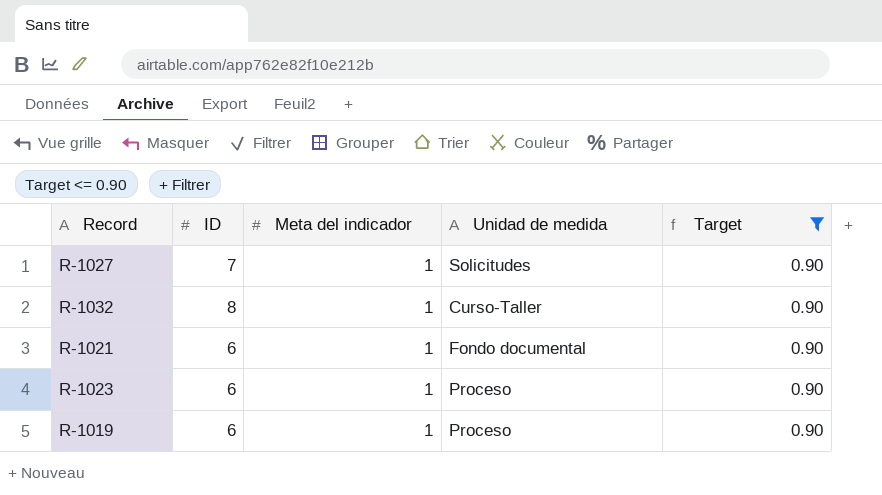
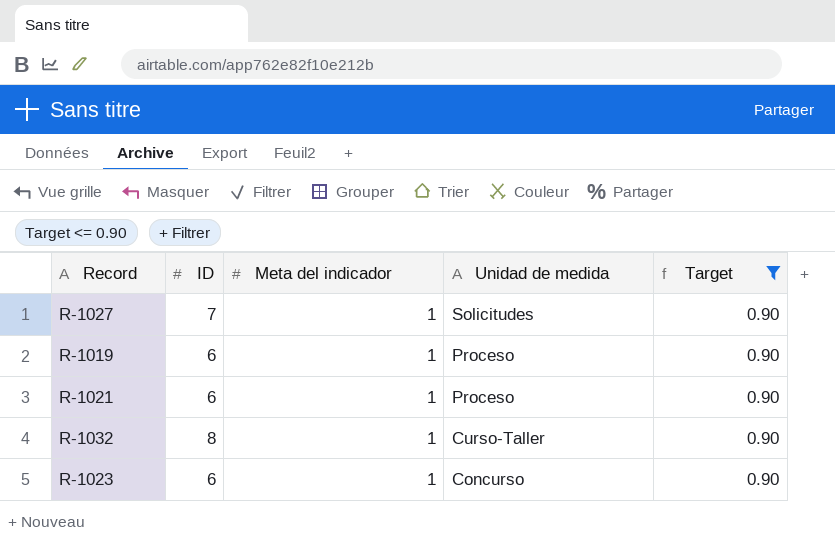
row order: none -> Unidad de medida descending
R-1021 | Unidad de medida: Fondo documental -> Proceso
R-1023 | Unidad de medida: Proceso -> Concurso

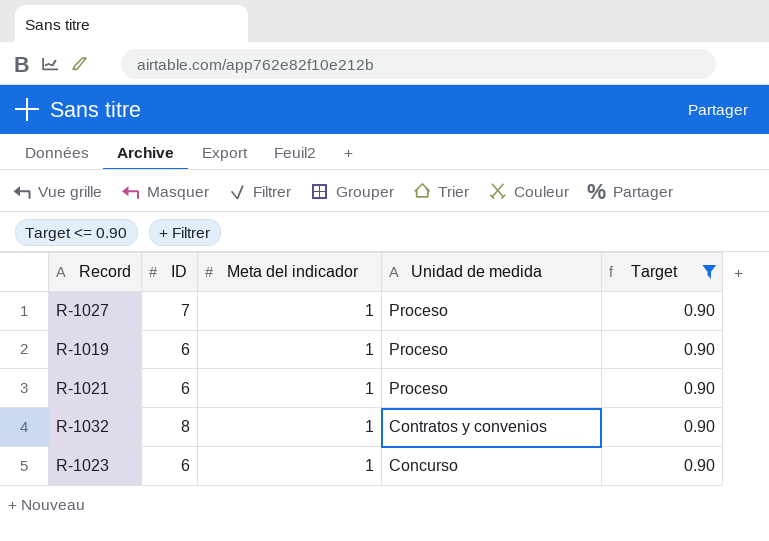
R-1027 | Unidad de medida: Solicitudes -> Proceso
R-1032 | Unidad de medida: Curso-Taller -> Contratos y convenios

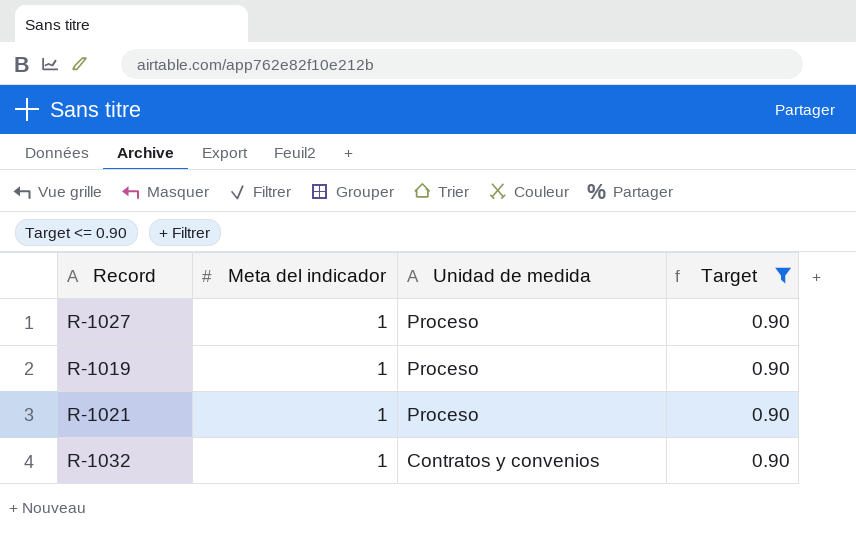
column ID | position: 2 -> none
row R-1023: 6 | 1 | Concurso | 0.90 -> none

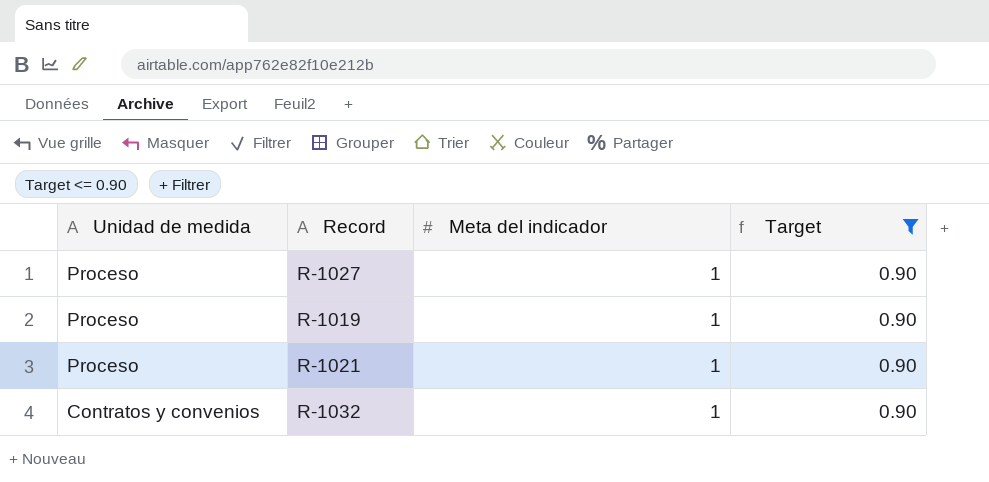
column Unidad de medida | position: 3 -> 1

